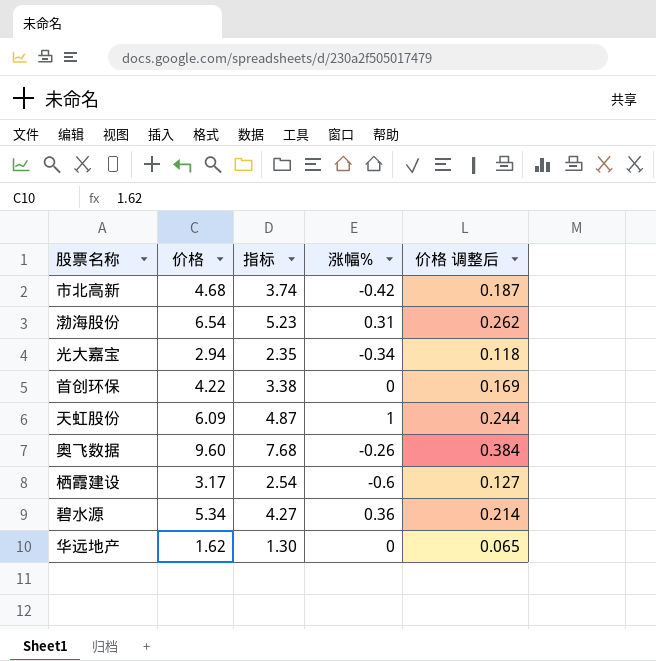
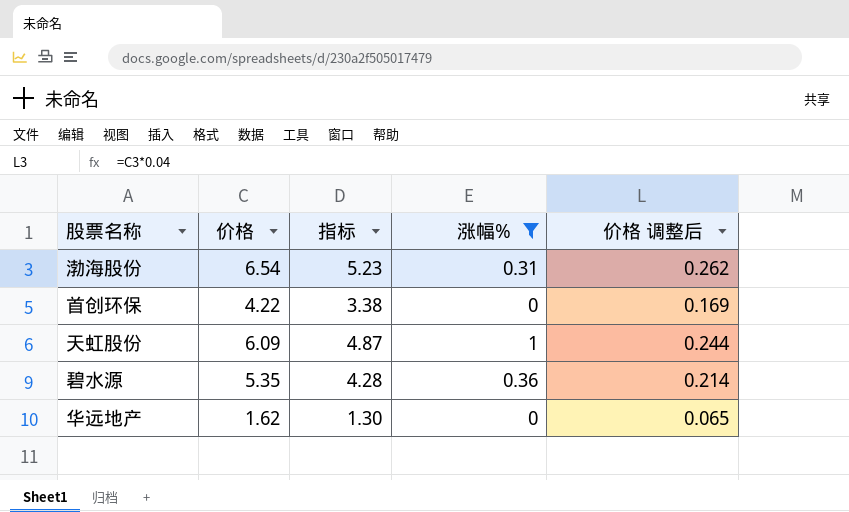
filter: none -> 涨幅% >= 0
碧水源 | 价格: 5.34 -> 5.35
碧水源 | 指标: 4.27 -> 4.28

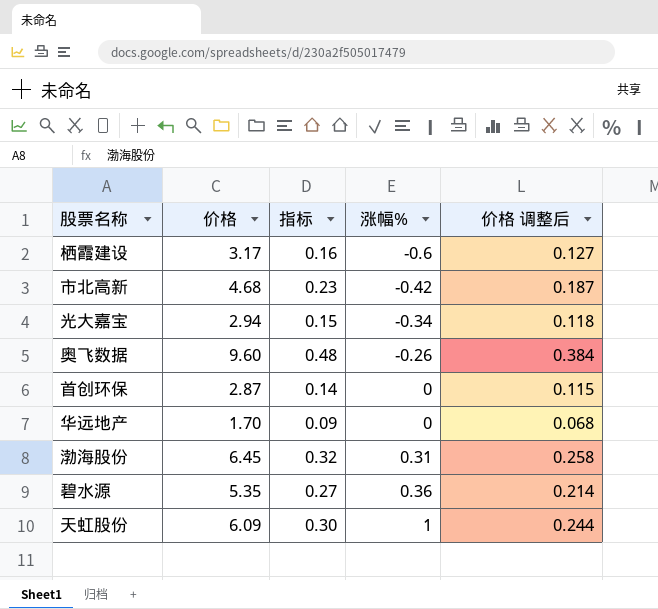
filter: 涨幅% >= 0 -> none
row order: none -> 涨幅% ascending
column 指标 | formula: [价格] * 0.8 -> [价格] * 0.05
首创环保 | 价格: 4.22 -> 2.87
首创环保 | 价格 调整后: 0.169 -> 0.115
华远地产 | 价格: 1.62 -> 1.70
华远地产 | 价格 调整后: 0.065 -> 0.068
渤海股份 | 价格: 6.54 -> 6.45
渤海股份 | 价格 调整后: 0.262 -> 0.258

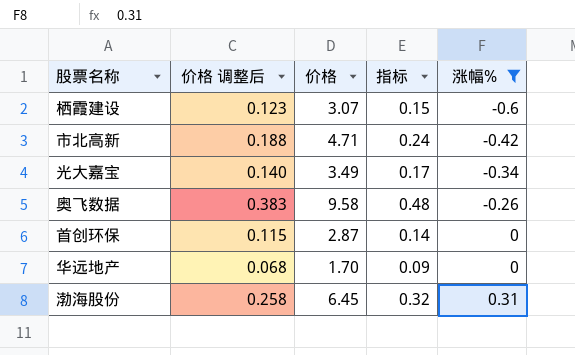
filter: none -> 涨幅% <= 0.31
column 价格 调整后 | position: 5 -> 2
栖霞建设 | 价格 调整后: 0.127 -> 0.123
栖霞建设 | 价格: 3.17 -> 3.07
栖霞建设 | 指标: 0.16 -> 0.15
市北高新 | 价格 调整后: 0.187 -> 0.188
市北高新 | 价格: 4.68 -> 4.71
市北高新 | 指标: 0.23 -> 0.24
光大嘉宝 | 价格 调整后: 0.118 -> 0.140
光大嘉宝 | 价格: 2.94 -> 3.49
光大嘉宝 | 指标: 0.15 -> 0.17
奥飞数据 | 价格 调整后: 0.384 -> 0.383
奥飞数据 | 价格: 9.60 -> 9.58

